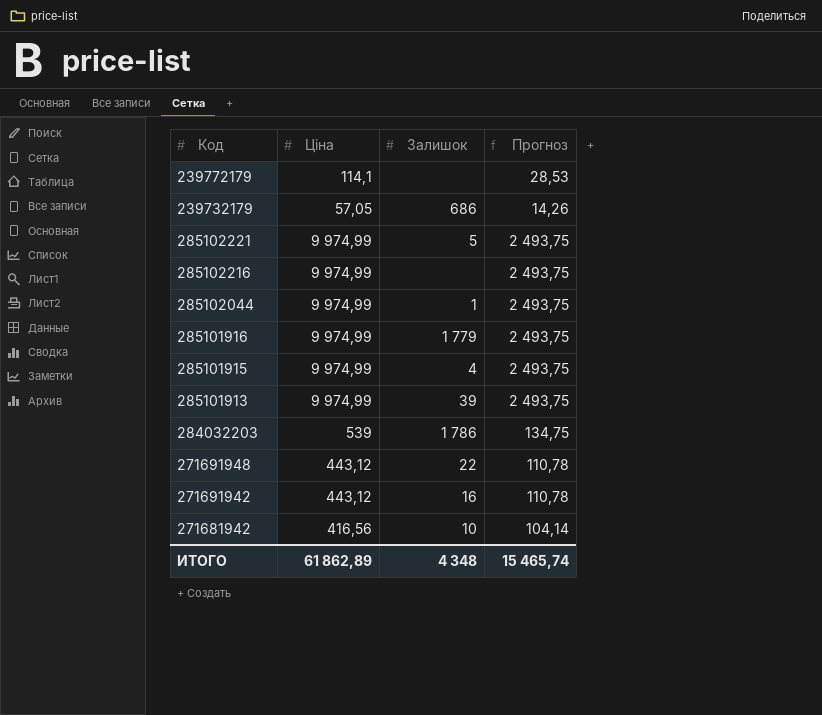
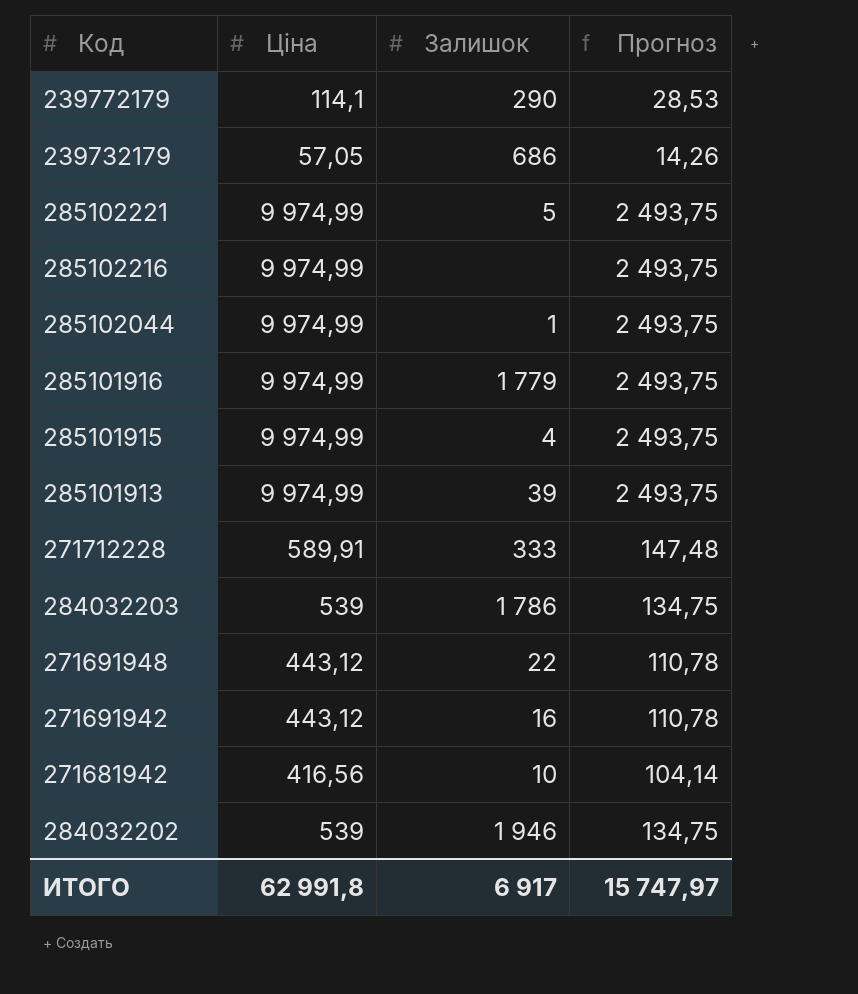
239772179 | Залишок: none -> 290
row 271712228: none -> 589,91 | 333 | 147,48
row 284032202: none -> 539 | 1 946 | 134,75
ИТОГО | Ціна: 61 862,89 -> 62 991,8
ИТОГО | Залишок: 4 348 -> 6 917
ИТОГО | Прогноз: 15 465,74 -> 15 747,97

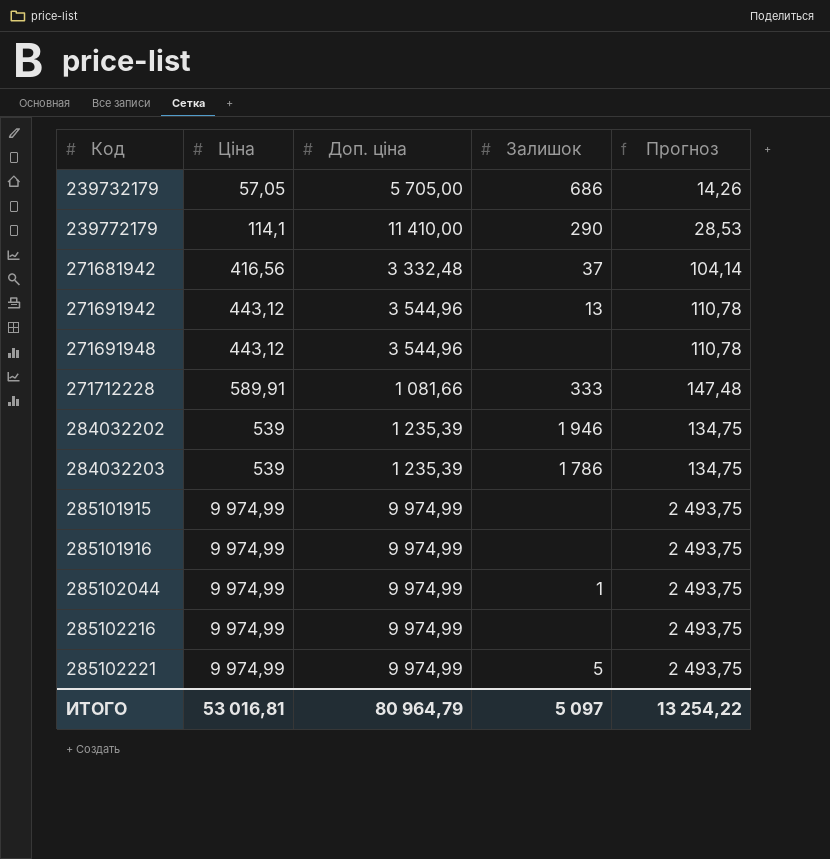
row order: none -> Код ascending
column Доп. ціна | position: none -> 3
row 285101913: 9 974,99 | 39 | 2 493,75 -> none
271681942 | Залишок: 10 -> 37
271691942 | Залишок: 16 -> 13
271691948 | Залишок: 22 -> none
285101915 | Залишок: 4 -> none
285101916 | Залишок: 1 779 -> none
ИТОГО | Ціна: 62 991,8 -> 53 016,81
ИТОГО | Залишок: 6 917 -> 5 097
ИТОГО | Прогноз: 15 747,97 -> 13 254,22

